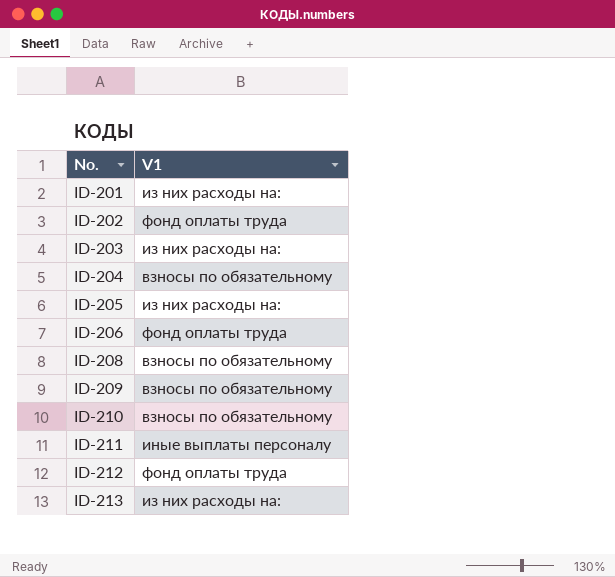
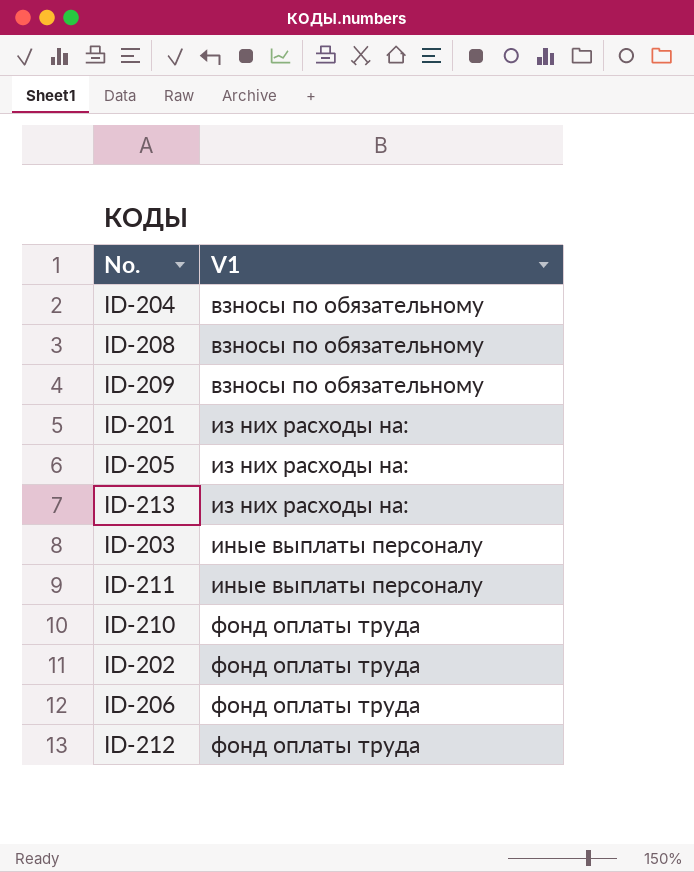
row order: No. ascending -> V1 ascending
ID-203 | V1: из них расходы на: -> иные выплаты персоналу
ID-210 | V1: взносы по обязательному -> фонд оплаты труда

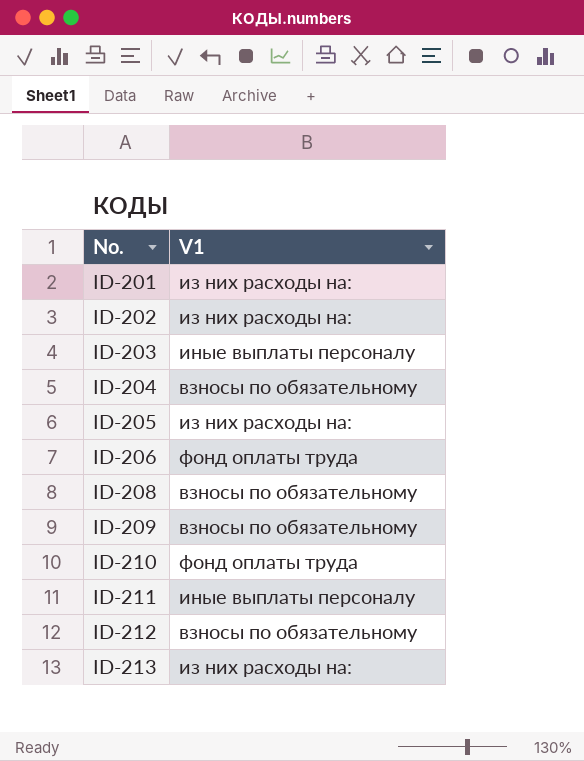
row order: V1 ascending -> No. ascending
ID-202 | V1: фонд оплаты труда -> из них расходы на:
ID-212 | V1: фонд оплаты труда -> взносы по обязательному

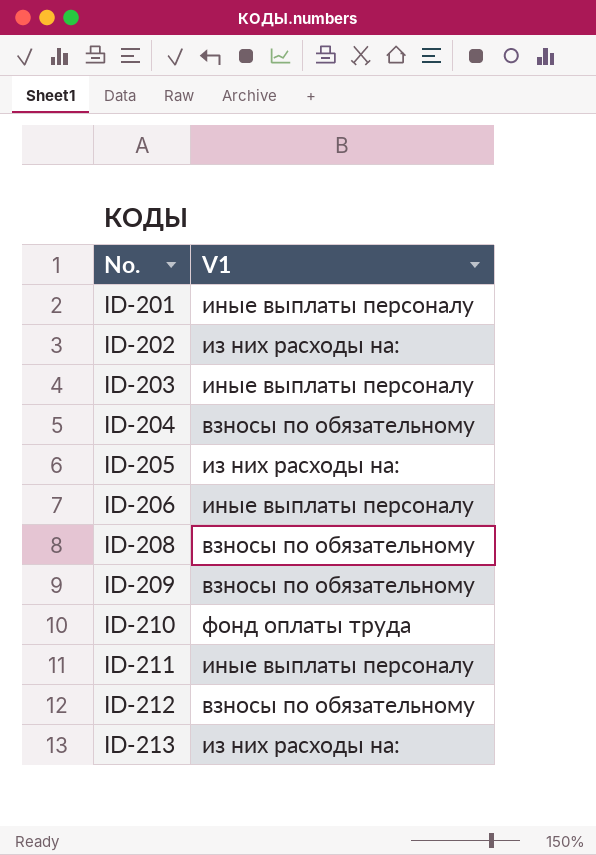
ID-201 | V1: из них расходы на: -> иные выплаты персоналу
ID-206 | V1: фонд оплаты труда -> иные выплаты персоналу

